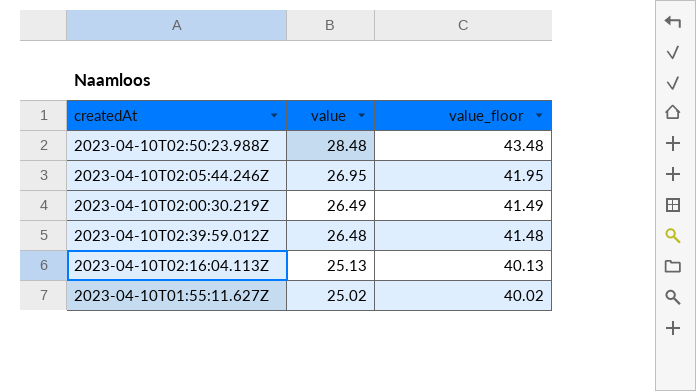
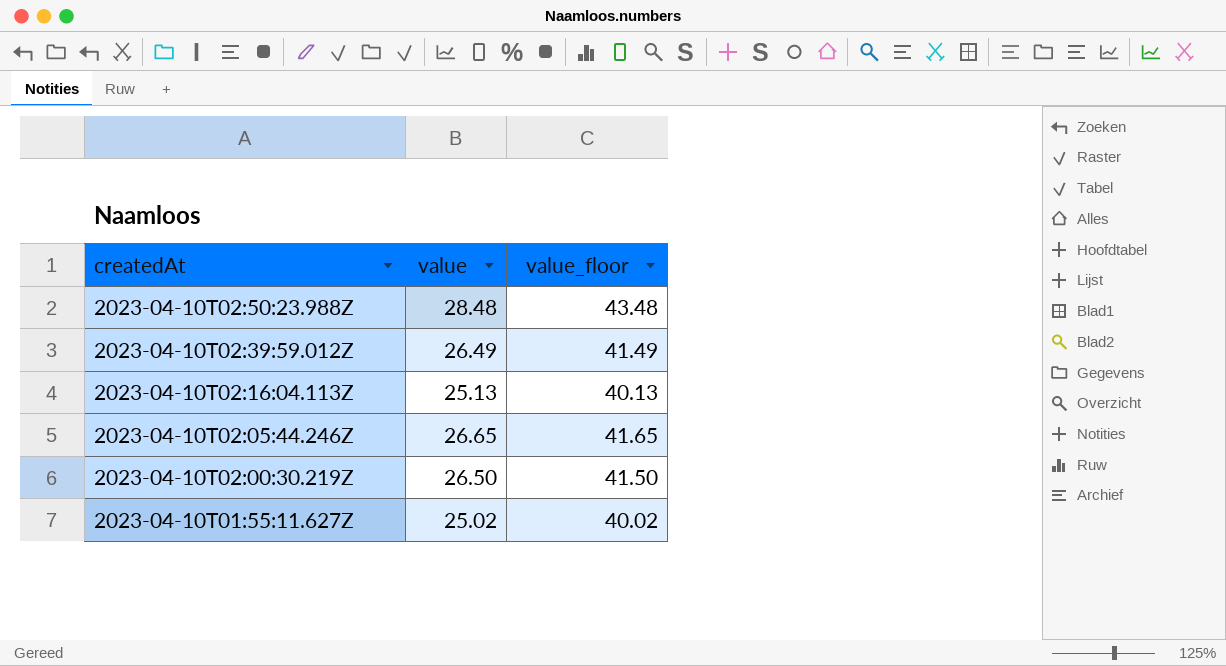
row order: value descending -> createdAt descending
2023-04-10T02:39:59.012Z | value: 26.48 -> 26.49
2023-04-10T02:39:59.012Z | value_floor: 41.48 -> 41.49
2023-04-10T02:05:44.246Z | value: 26.95 -> 26.65
2023-04-10T02:05:44.246Z | value_floor: 41.95 -> 41.65
2023-04-10T02:00:30.219Z | value: 26.49 -> 26.50
2023-04-10T02:00:30.219Z | value_floor: 41.49 -> 41.50

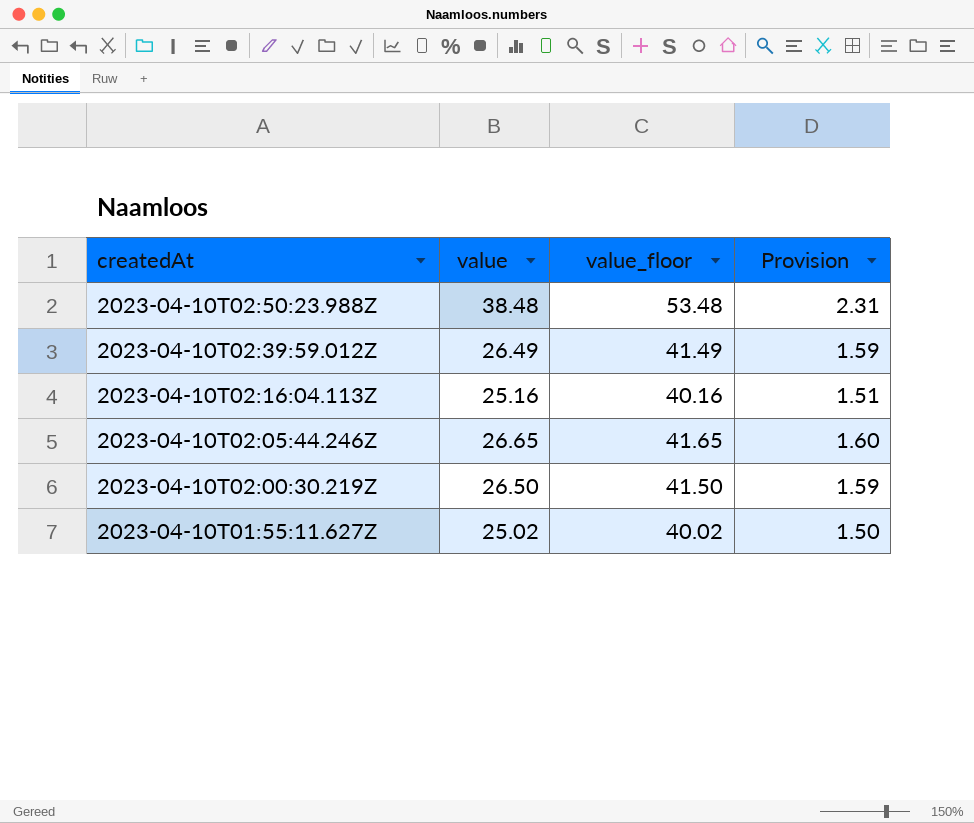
column Provision | formula: none -> [value] * 0.06
2023-04-10T02:50:23.988Z | value: 28.48 -> 38.48
2023-04-10T02:50:23.988Z | value_floor: 43.48 -> 53.48
2023-04-10T02:16:04.113Z | value: 25.13 -> 25.16
2023-04-10T02:16:04.113Z | value_floor: 40.13 -> 40.16

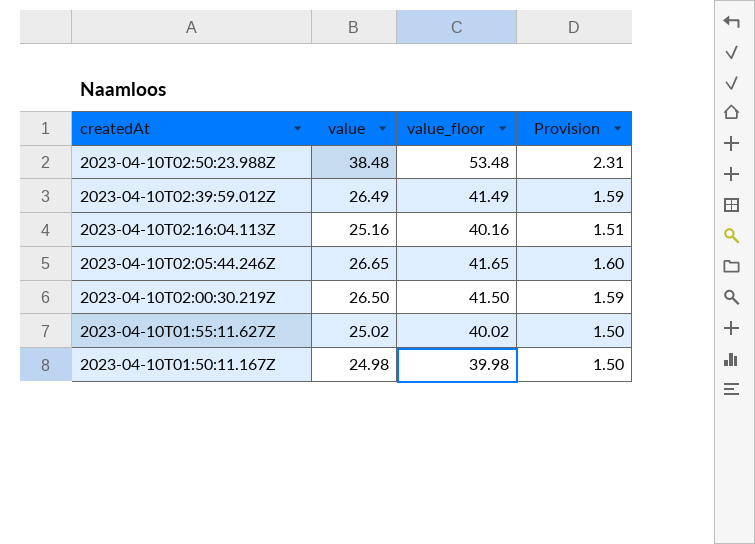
row 2023-04-10T01:50:11.167Z: none -> 24.98 | 39.98 | 1.50

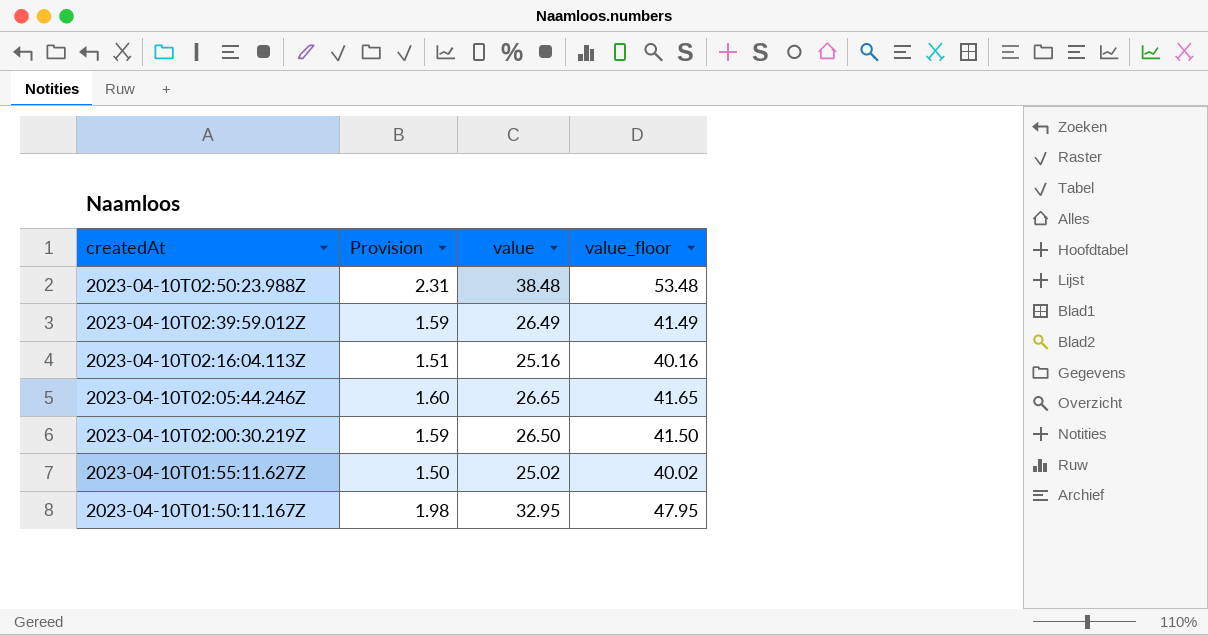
column Provision | position: 4 -> 2
2023-04-10T01:50:11.167Z | Provision: 1.50 -> 1.98
2023-04-10T01:50:11.167Z | value: 24.98 -> 32.95
2023-04-10T01:50:11.167Z | value_floor: 39.98 -> 47.95

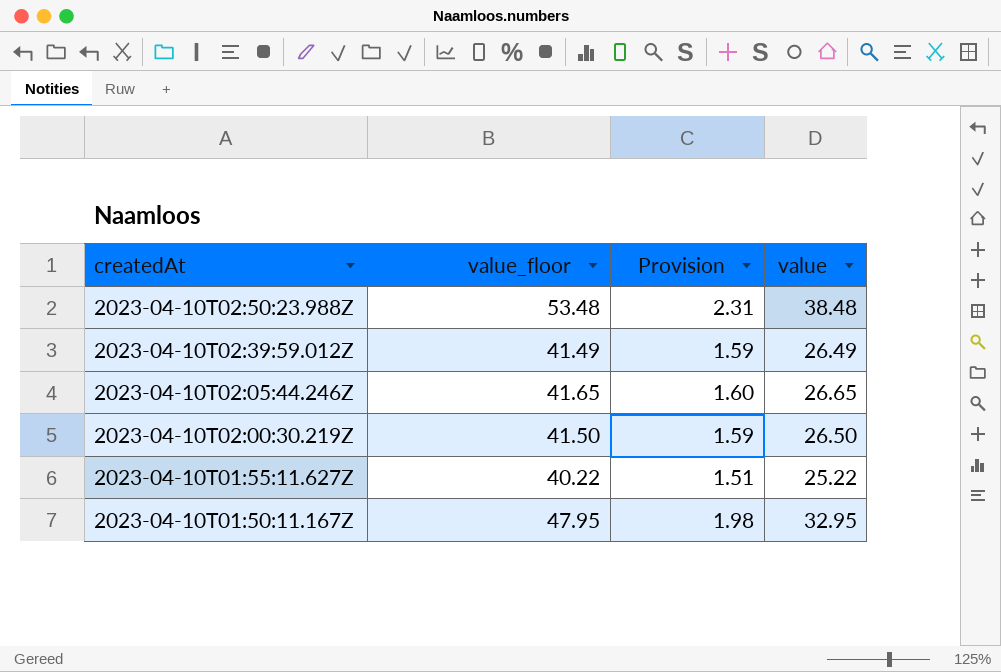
column value_floor | position: 4 -> 2
row 2023-04-10T02:16:04.113Z: 1.51 | 25.16 | 40.16 -> none
2023-04-10T01:55:11.627Z | value_floor: 40.02 -> 40.22
2023-04-10T01:55:11.627Z | Provision: 1.50 -> 1.51
2023-04-10T01:55:11.627Z | value: 25.02 -> 25.22

